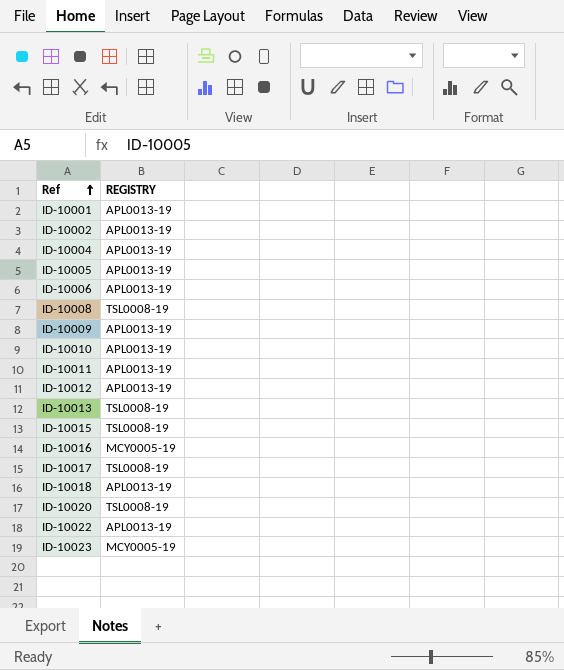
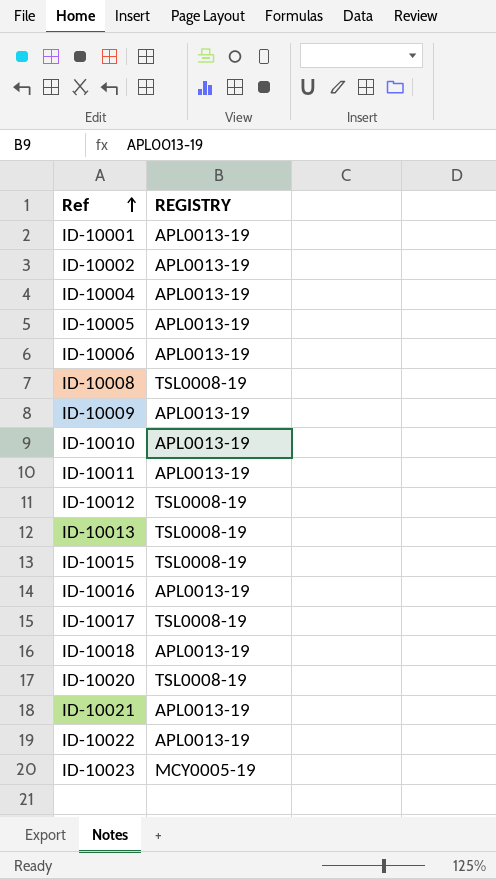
ID-10012 | REGISTRY: APL0013-19 -> TSL0008-19
ID-10016 | REGISTRY: MCY0005-19 -> APL0013-19
row ID-10021: none -> APL0013-19

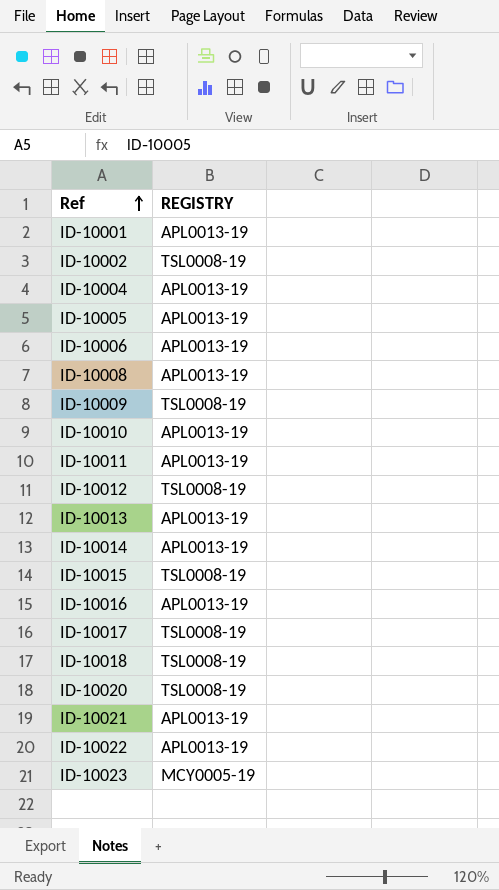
ID-10002 | REGISTRY: APL0013-19 -> TSL0008-19
ID-10008 | REGISTRY: TSL0008-19 -> APL0013-19
ID-10009 | REGISTRY: APL0013-19 -> TSL0008-19
ID-10013 | REGISTRY: TSL0008-19 -> APL0013-19
row ID-10014: none -> APL0013-19
ID-10018 | REGISTRY: APL0013-19 -> TSL0008-19

